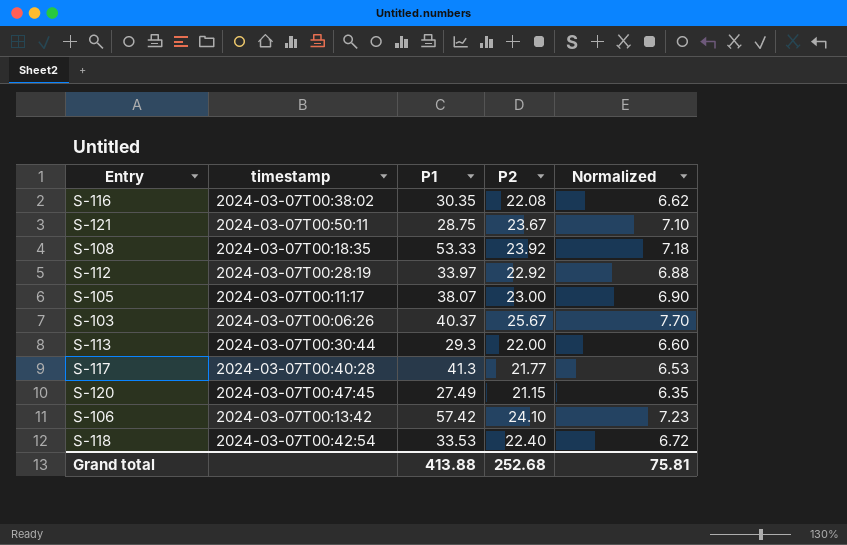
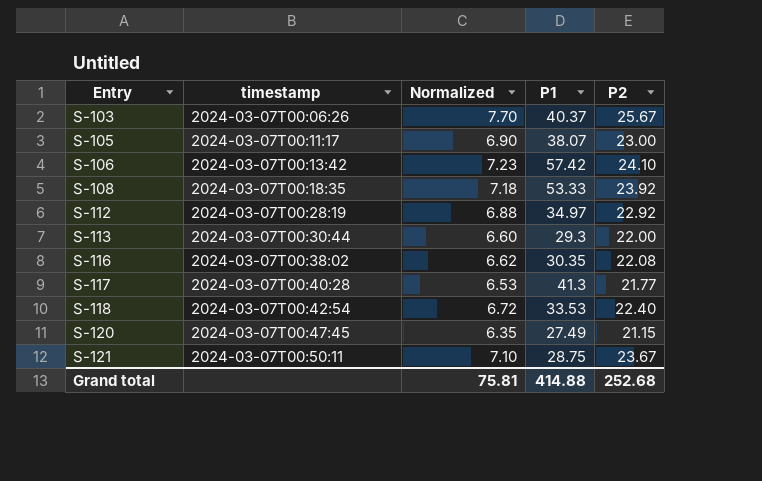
row order: none -> Entry ascending
column Normalized | position: 5 -> 3
S-112 | P1: 33.97 -> 34.97
Grand total | P1: 413.88 -> 414.88

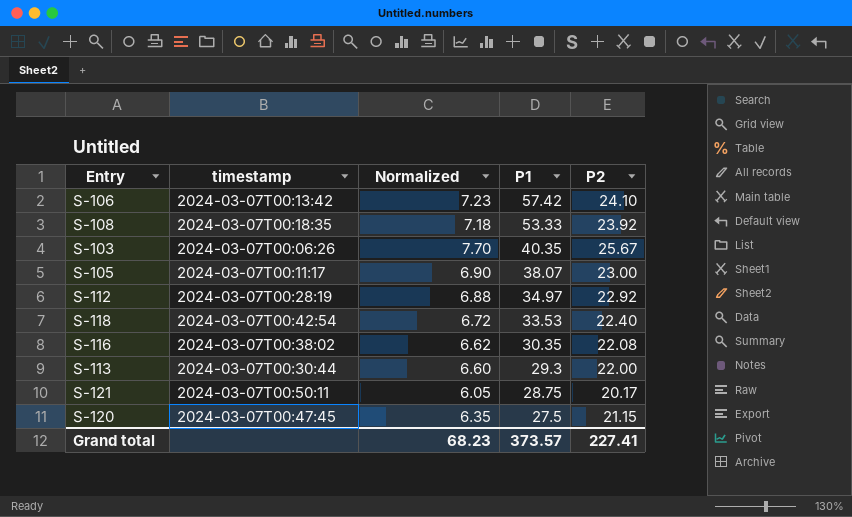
row order: Entry ascending -> P1 descending
row S-117: 2024-03-07T00:40:28 | 6.53 | 41.3 | 21.77 -> none
S-103 | P1: 40.37 -> 40.35
S-121 | Normalized: 7.10 -> 6.05
S-121 | P2: 23.67 -> 20.17
S-120 | P1: 27.49 -> 27.5
Grand total | Normalized: 75.81 -> 68.23
Grand total | P1: 414.88 -> 373.57
Grand total | P2: 252.68 -> 227.41

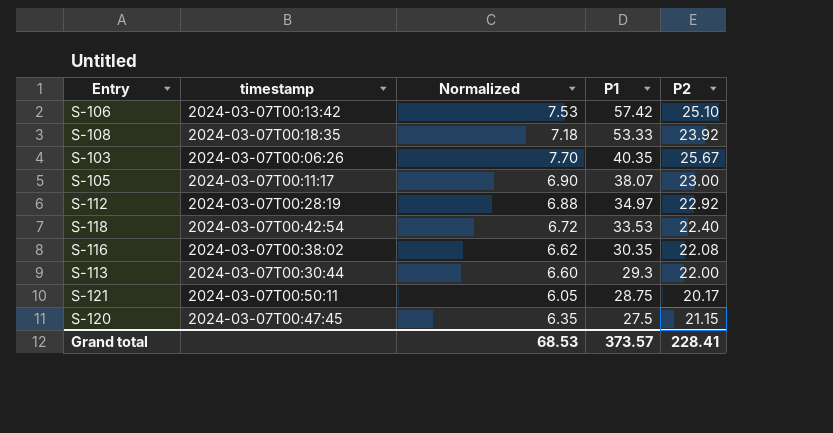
S-106 | Normalized: 7.23 -> 7.53
S-106 | P2: 24.10 -> 25.10
Grand total | Normalized: 68.23 -> 68.53
Grand total | P2: 227.41 -> 228.41

